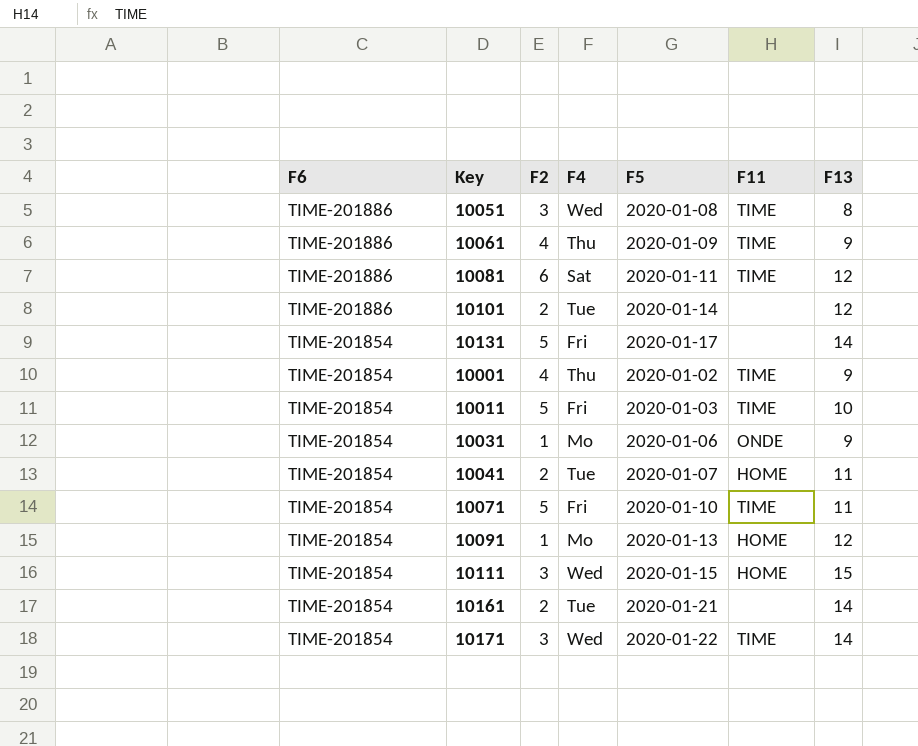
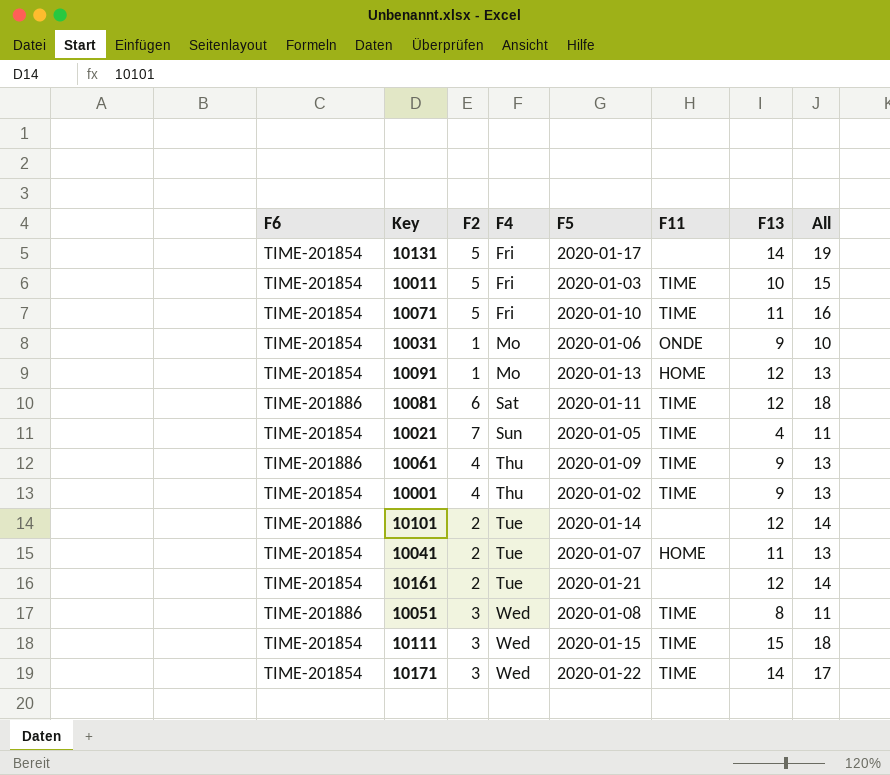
row order: F6 descending -> F4 ascending
column All | formula: none -> [F2] + [F13]
row 10021: none -> TIME-201854 | 7 | Sun | 2020-01-05 | TIME | 4 | 11
10161 | F13: 14 -> 12
10111 | F11: HOME -> TIME

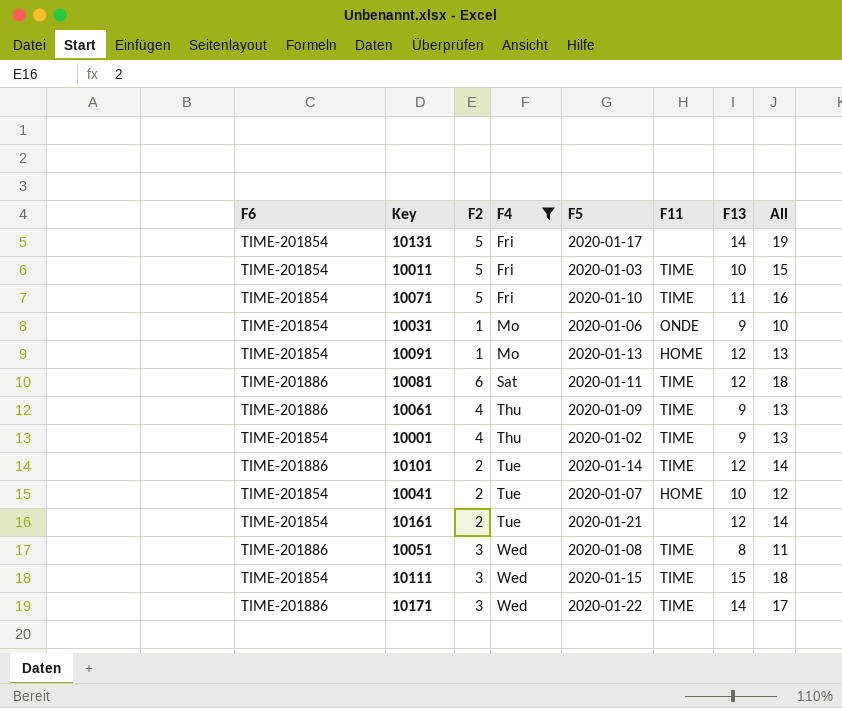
filter: none -> F4 != Sun
10101 | F11: none -> TIME
10041 | F13: 11 -> 10
10041 | All: 13 -> 12
10171 | F6: TIME-201854 -> TIME-201886

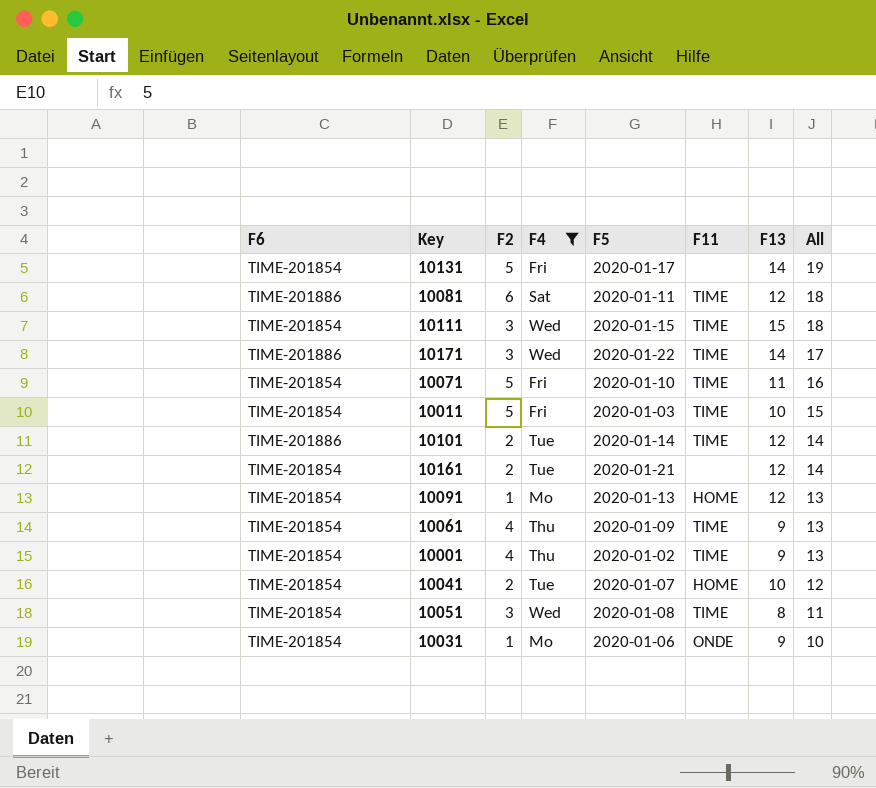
row order: F4 ascending -> All descending
10061 | F6: TIME-201886 -> TIME-201854
10051 | F6: TIME-201886 -> TIME-201854

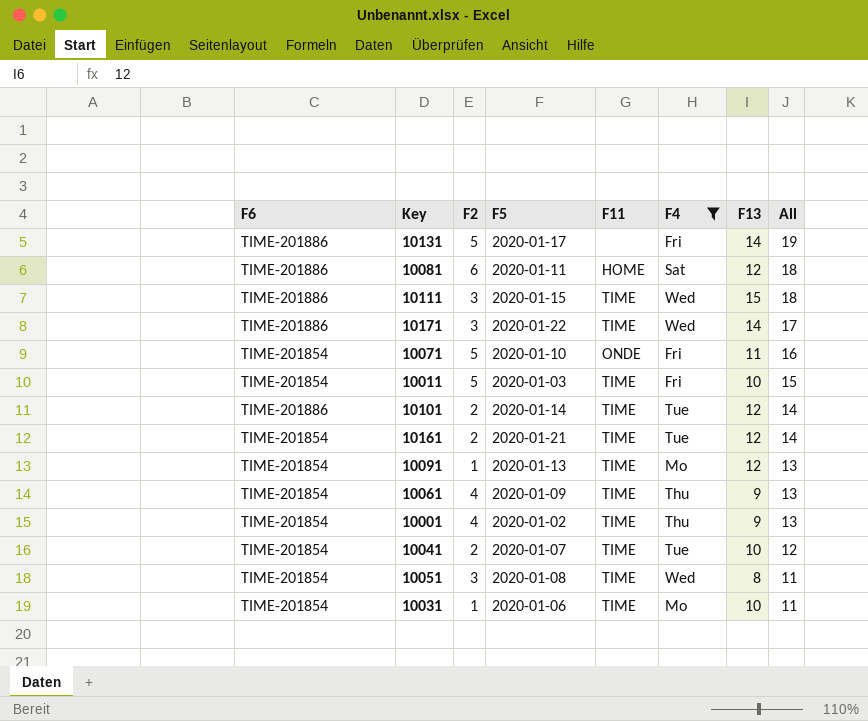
column F4 | position: 4 -> 6
10131 | F6: TIME-201854 -> TIME-201886
10081 | F11: TIME -> HOME
10111 | F6: TIME-201854 -> TIME-201886
10071 | F11: TIME -> ONDE
10161 | F11: none -> TIME
10091 | F11: HOME -> TIME
10041 | F11: HOME -> TIME
10031 | F11: ONDE -> TIME
10031 | F13: 9 -> 10
10031 | All: 10 -> 11

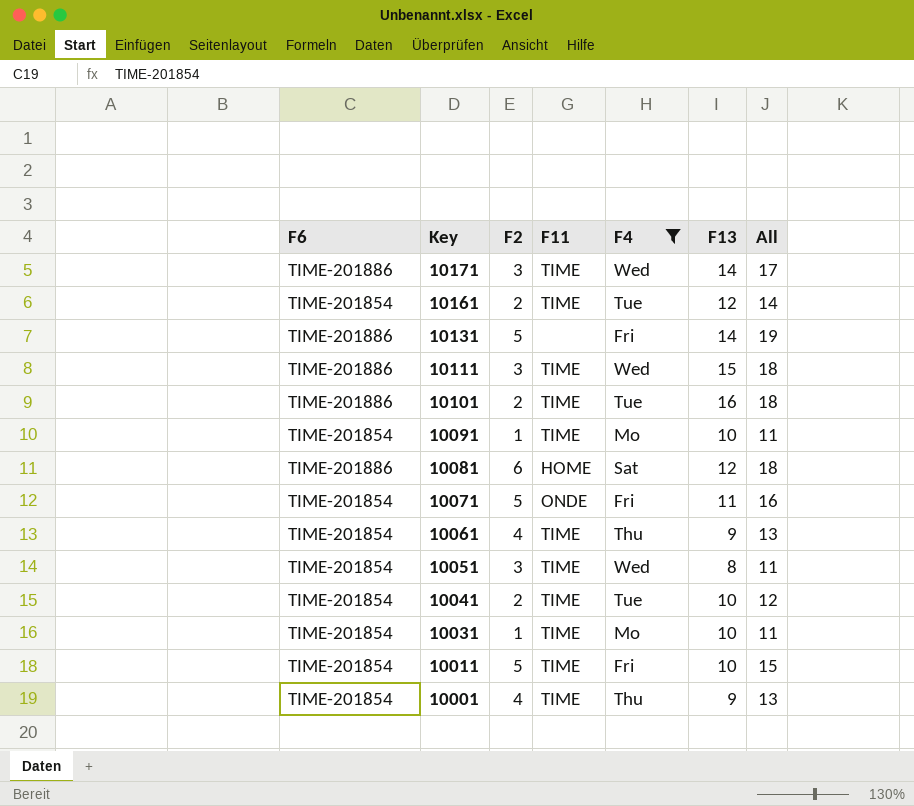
row order: All descending -> Key descending
column F5 | position: 4 -> none
10101 | F13: 12 -> 16
10101 | All: 14 -> 18
10091 | F13: 12 -> 10
10091 | All: 13 -> 11

